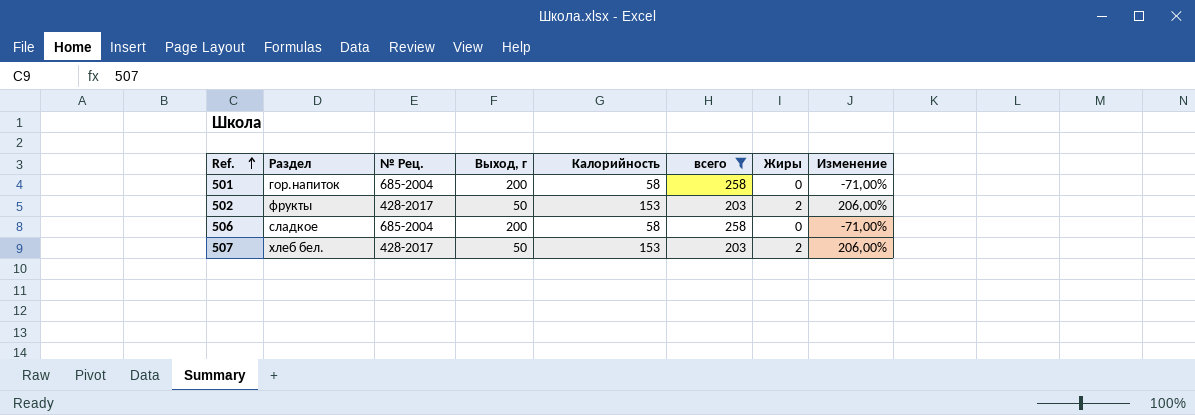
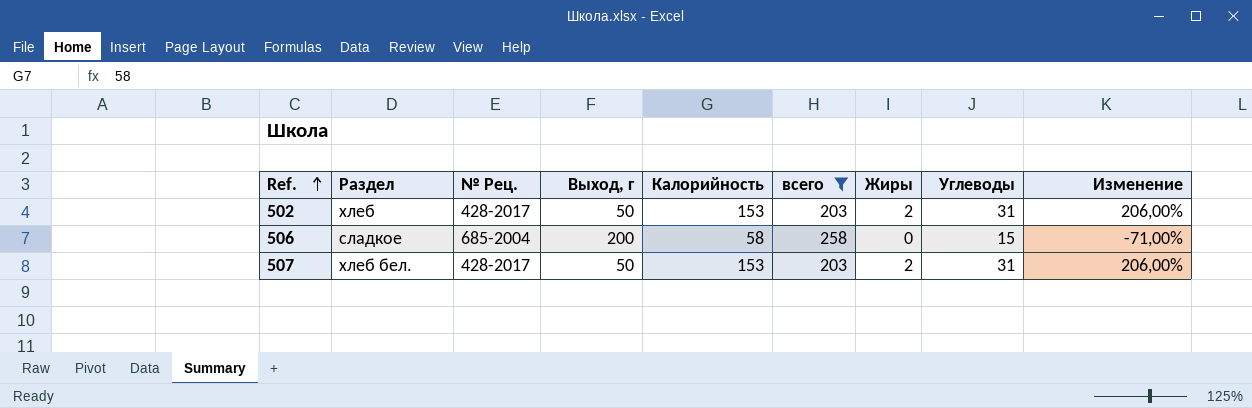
column Углеводы | position: none -> 8
row 501: гор.напиток | 685-2004 | 200 | 58 | 258 | 0 | -71,00% -> none
502 | Раздел: фрукты -> хлеб

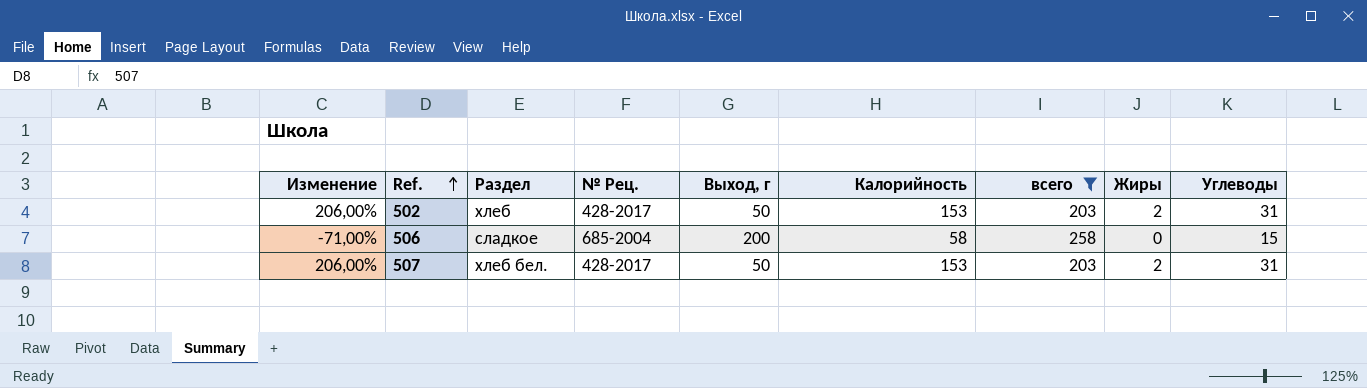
column Изменение | position: 9 -> 1

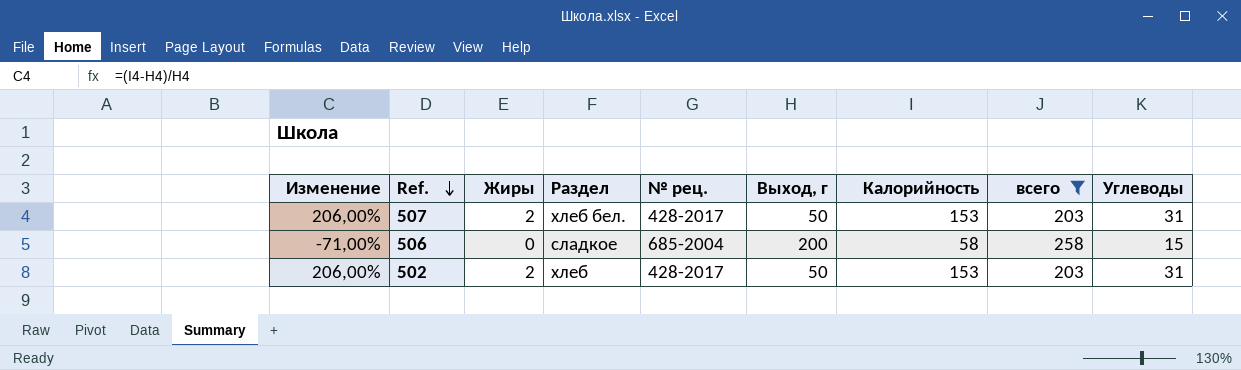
row order: Ref. ascending -> Ref. descending
column Жиры | position: 8 -> 3
column name: № Рец. -> № рец.

